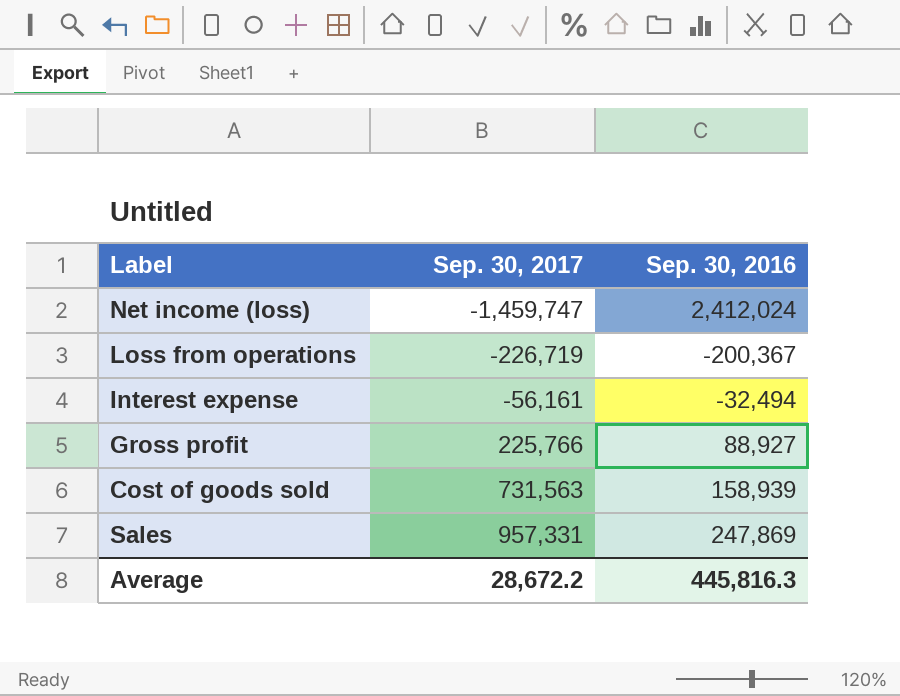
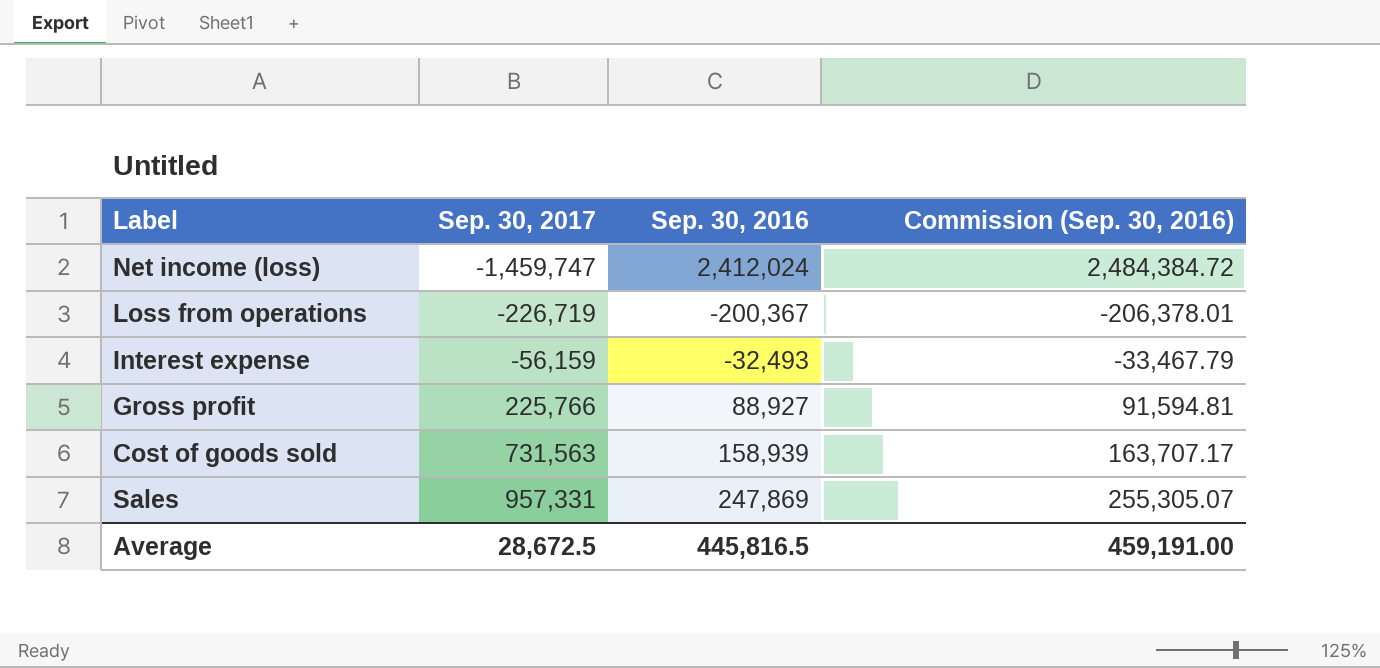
column Commission (Sep. 30, 2016) | formula: none -> [Sep. 30, 2016] * 1.03
Interest expense | Sep. 30, 2017: -56,161 -> -56,159
Interest expense | Sep. 30, 2016: -32,494 -> -32,493
Average | Sep. 30, 2017: 28,672.2 -> 28,672.5
Average | Sep. 30, 2016: 445,816.3 -> 445,816.5

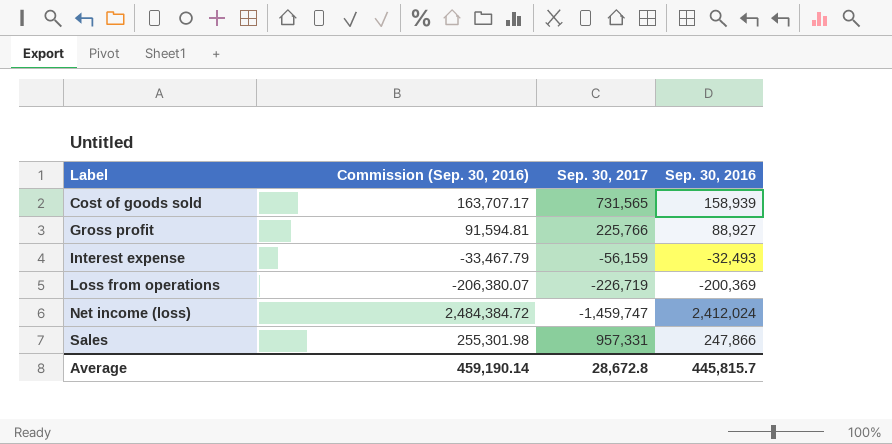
row order: Sep. 30, 2017 ascending -> Label ascending
column Commission (Sep. 30, 2016) | position: 4 -> 2
Cost of goods sold | Sep. 30, 2017: 731,563 -> 731,565
Loss from operations | Commission (Sep. 30, 2016): -206,378.01 -> -206,380.07
Loss from operations | Sep. 30, 2016: -200,367 -> -200,369
Sales | Commission (Sep. 30, 2016): 255,305.07 -> 255,301.98
Sales | Sep. 30, 2016: 247,869 -> 247,866
Average | Commission (Sep. 30, 2016): 459,191.00 -> 459,190.14
Average | Sep. 30, 2017: 28,672.5 -> 28,672.8
Average | Sep. 30, 2016: 445,816.5 -> 445,815.7

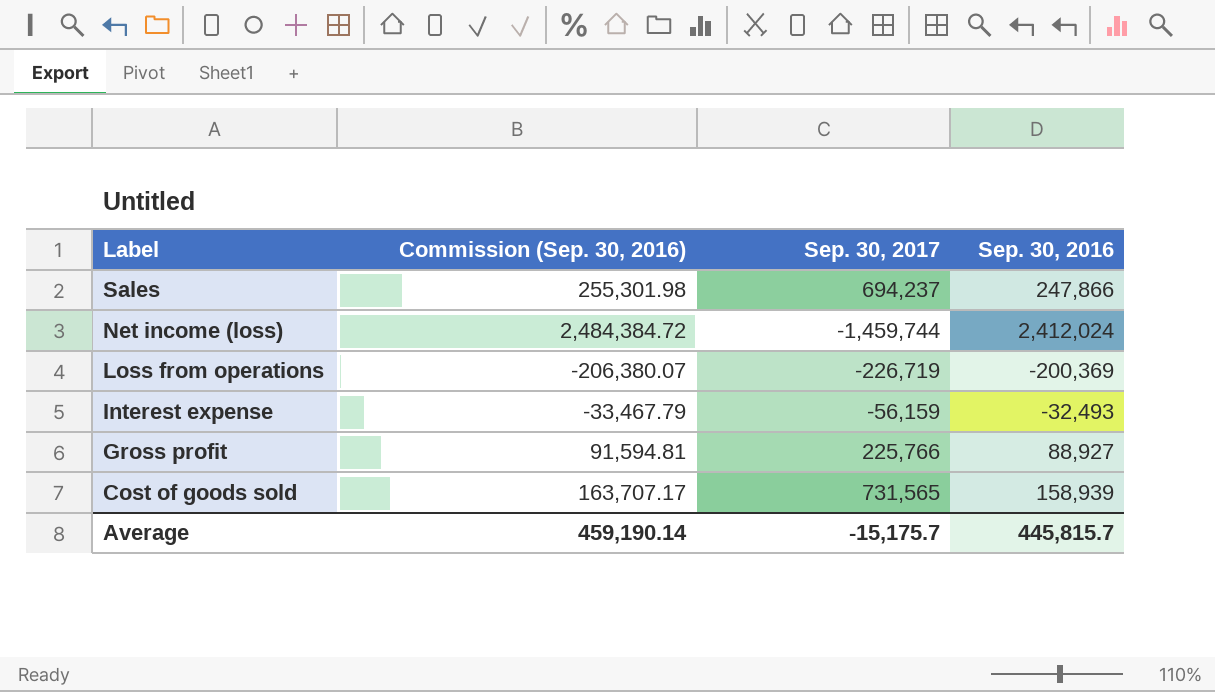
row order: Label ascending -> Label descending
Sales | Sep. 30, 2017: 957,331 -> 694,237
Net income (loss) | Sep. 30, 2017: -1,459,747 -> -1,459,744
Average | Sep. 30, 2017: 28,672.8 -> -15,175.7

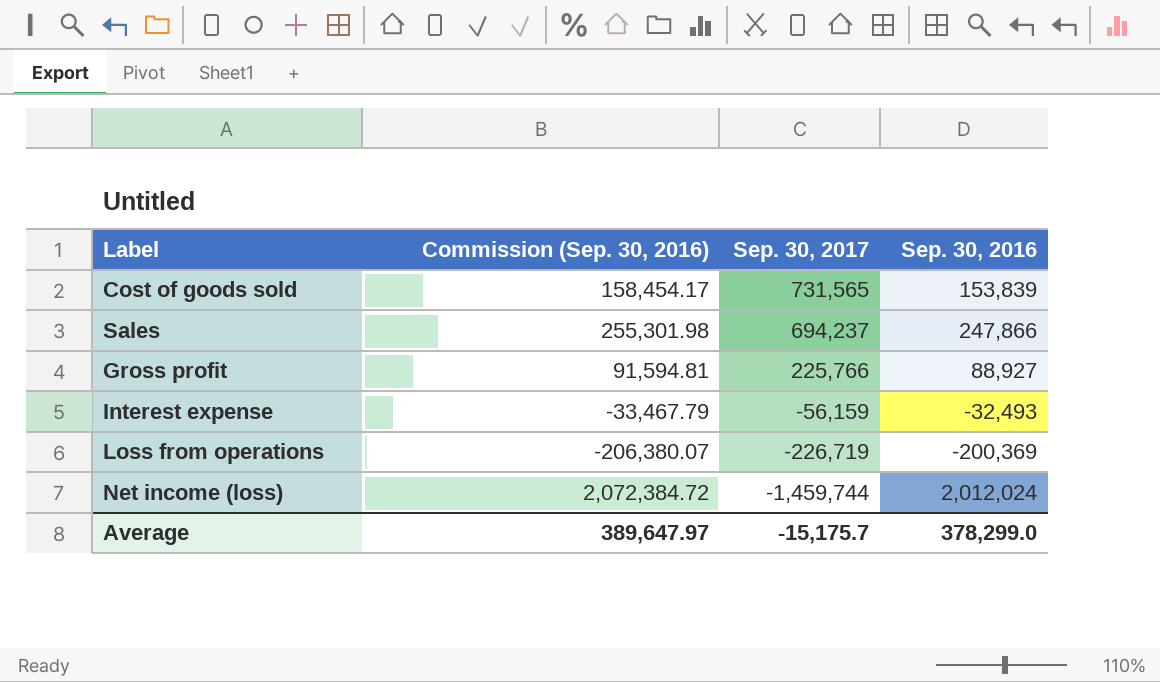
row order: Label descending -> Sep. 30, 2017 descending
Cost of goods sold | Commission (Sep. 30, 2016): 163,707.17 -> 158,454.17
Cost of goods sold | Sep. 30, 2016: 158,939 -> 153,839
Net income (loss) | Commission (Sep. 30, 2016): 2,484,384.72 -> 2,072,384.72
Net income (loss) | Sep. 30, 2016: 2,412,024 -> 2,012,024
Average | Commission (Sep. 30, 2016): 459,190.14 -> 389,647.97
Average | Sep. 30, 2016: 445,815.7 -> 378,299.0

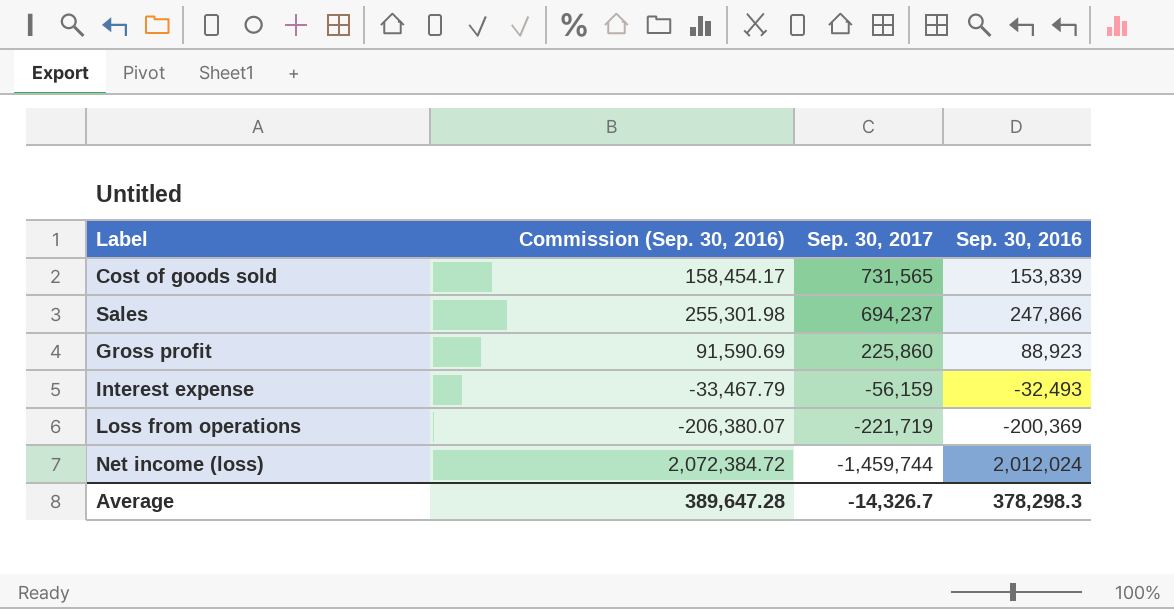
Gross profit | Commission (Sep. 30, 2016): 91,594.81 -> 91,590.69
Gross profit | Sep. 30, 2017: 225,766 -> 225,860
Gross profit | Sep. 30, 2016: 88,927 -> 88,923
Loss from operations | Sep. 30, 2017: -226,719 -> -221,719
Average | Commission (Sep. 30, 2016): 389,647.97 -> 389,647.28
Average | Sep. 30, 2017: -15,175.7 -> -14,326.7
Average | Sep. 30, 2016: 378,299.0 -> 378,298.3

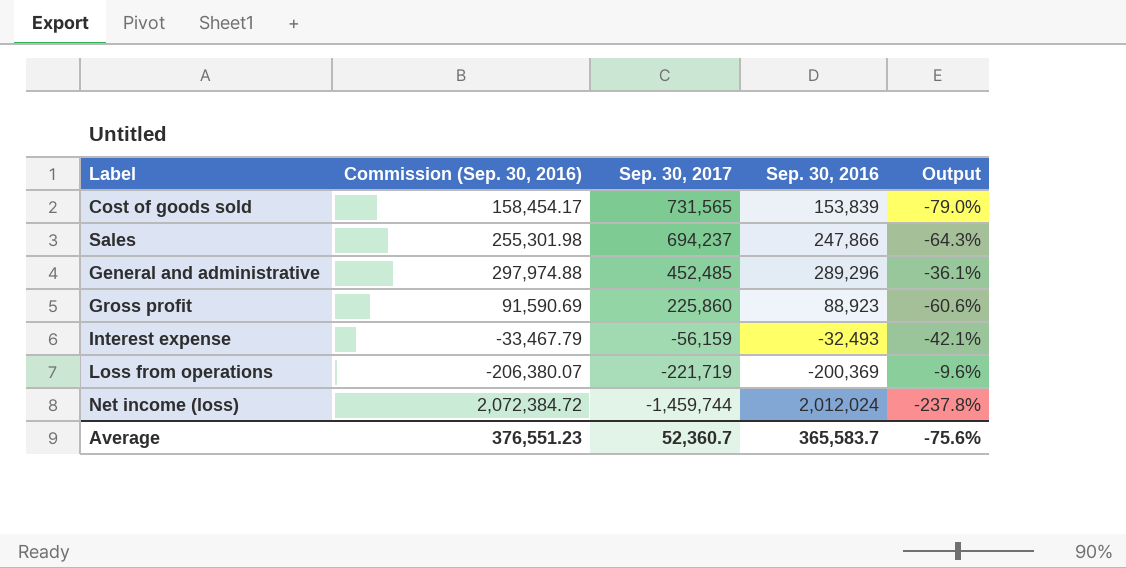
column Output | formula: none -> ([Sep. 30, 2016] - [Sep. 30, 2017]) / [Sep. 30, 2017]
row General and administrative: none -> 297,974.88 | 452,485 | 289,296 | -36.1%
Average | Commission (Sep. 30, 2016): 389,647.28 -> 376,551.23
Average | Sep. 30, 2017: -14,326.7 -> 52,360.7
Average | Sep. 30, 2016: 378,298.3 -> 365,583.7

